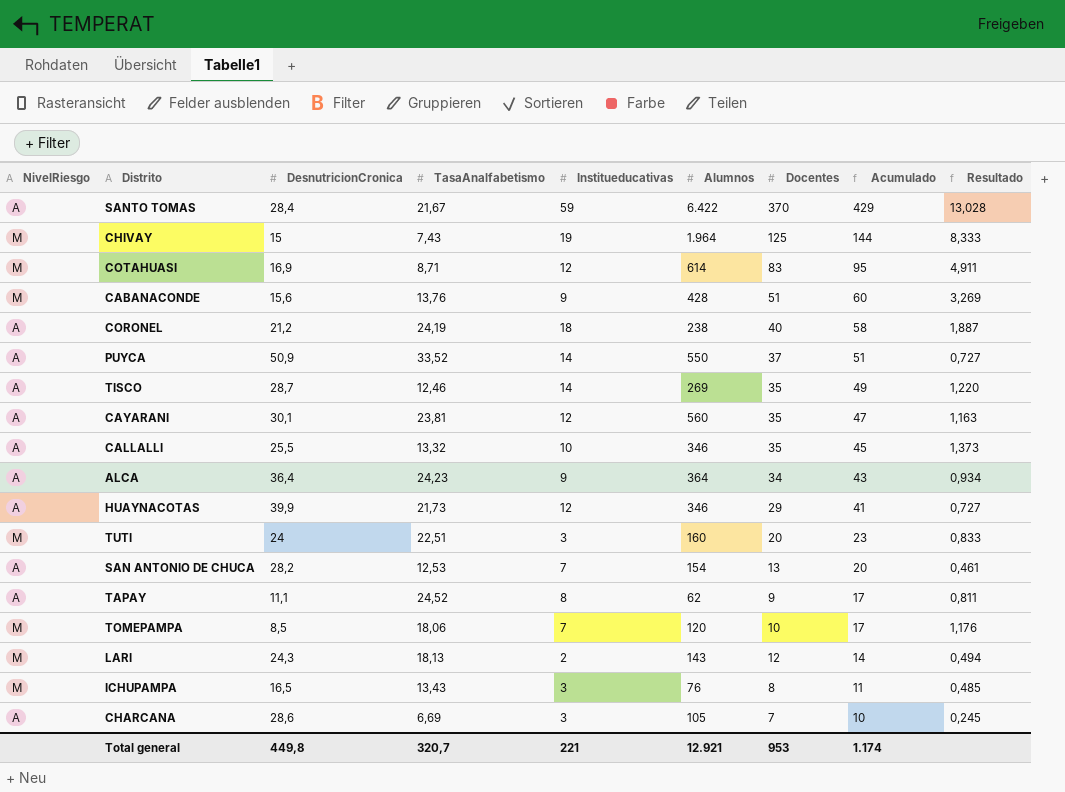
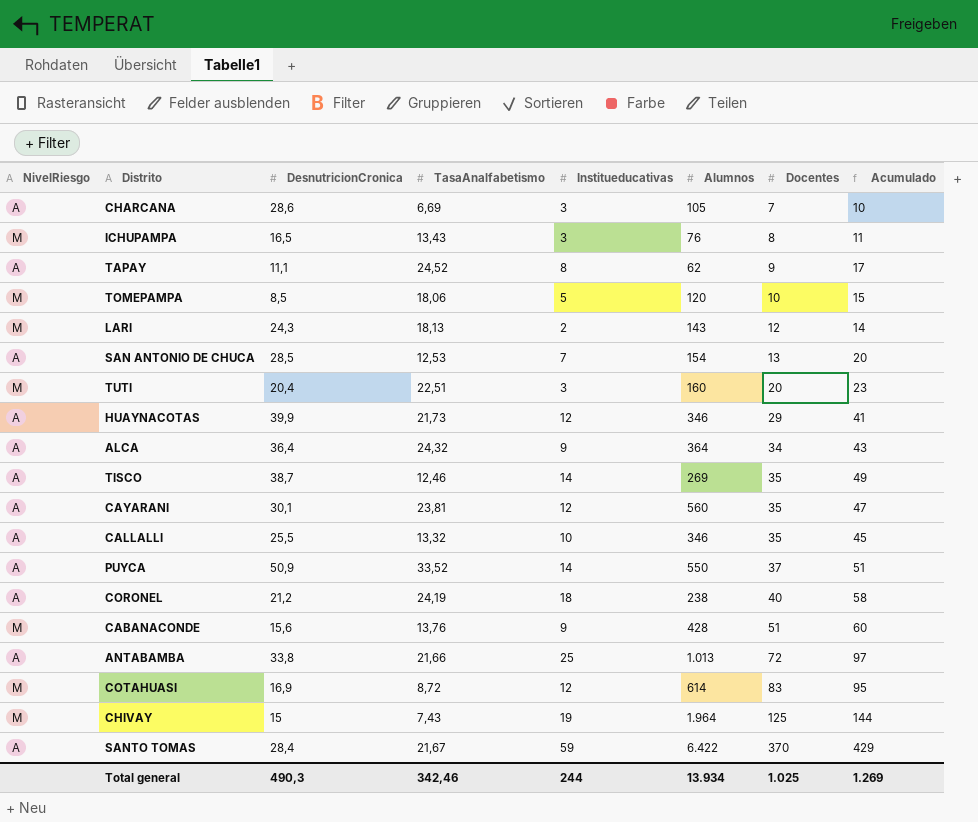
row order: Acumulado descending -> Docentes ascending
column Resultado | formula: [Docentes] / [DesnutricionCronica] -> none
TOMEPAMPA | Institueducativas: 7 -> 5
TOMEPAMPA | Acumulado: 17 -> 15
SAN ANTONIO DE CHUCA | DesnutricionCronica: 28,2 -> 28,5
TUTI | DesnutricionCronica: 24 -> 20,4
ALCA | TasaAnalfabetismo: 24,23 -> 24,32
TISCO | DesnutricionCronica: 28,7 -> 38,7
row ANTABAMBA: none -> A | 33,8 | 21,66 | 25 | 1.013 | 72 | 97
COTAHUASI | TasaAnalfabetismo: 8,71 -> 8,72
Total general | DesnutricionCronica: 449,8 -> 490,3
Total general | TasaAnalfabetismo: 320,7 -> 342,46
Total general | Institueducativas: 221 -> 244
Total general | Alumnos: 12.921 -> 13.934
Total general | Docentes: 953 -> 1.025
Total general | Acumulado: 1.174 -> 1.269

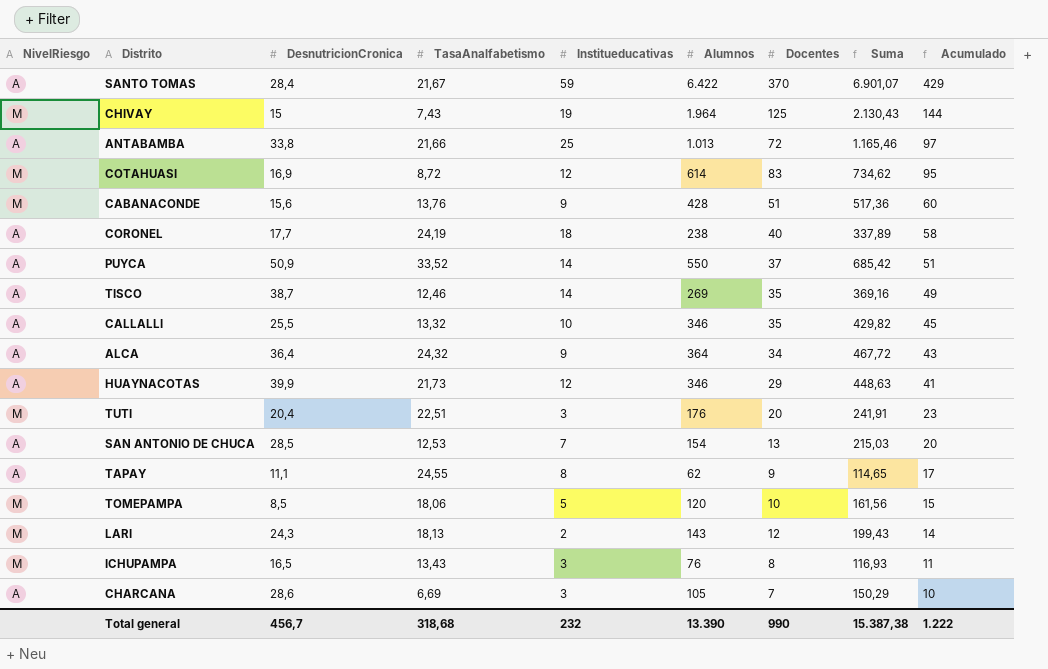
row order: Docentes ascending -> Acumulado descending
column Suma | formula: none -> [DesnutricionCronica] + [TasaAnalfabetismo] + [Institueducativas] + [Alumnos] + [Docentes]
row CAYARANI: A | 30,1 | 23,81 | 12 | 560 | 35 | 47 -> none
CORONEL | DesnutricionCronica: 21,2 -> 17,7
TUTI | Alumnos: 160 -> 176
TAPAY | TasaAnalfabetismo: 24,52 -> 24,55
Total general | DesnutricionCronica: 490,3 -> 456,7
Total general | TasaAnalfabetismo: 342,46 -> 318,68
Total general | Institueducativas: 244 -> 232
Total general | Alumnos: 13.934 -> 13.390
Total general | Docentes: 1.025 -> 990
Total general | Acumulado: 1.269 -> 1.222

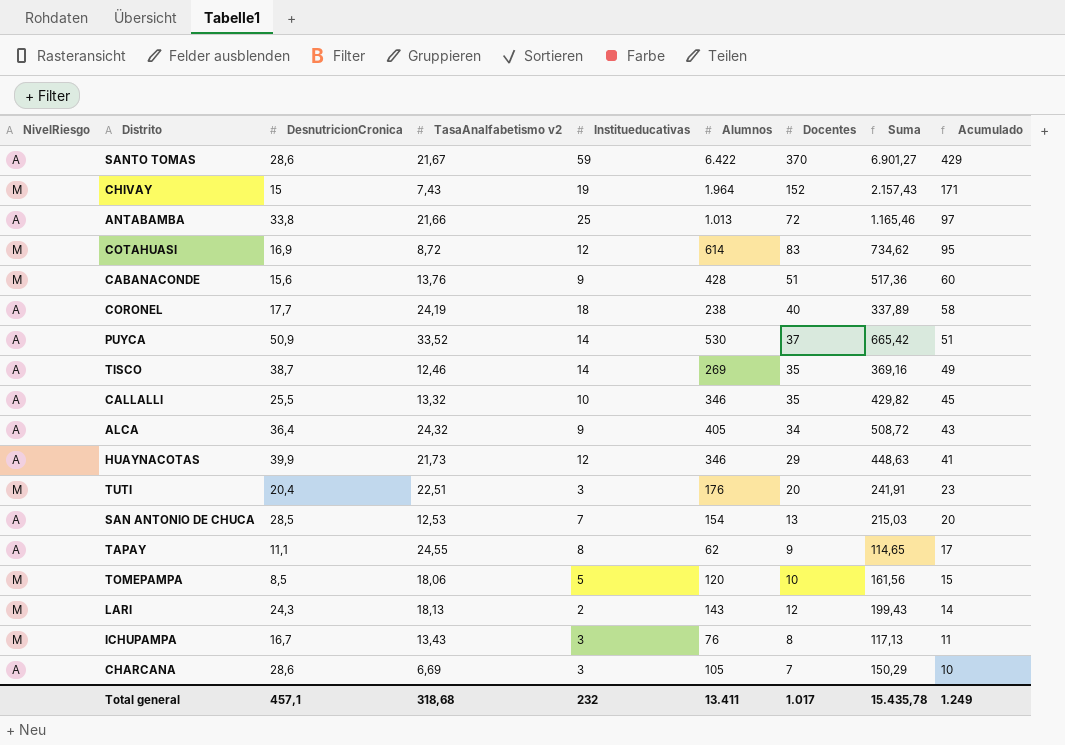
column name: TasaAnalfabetismo -> TasaAnalfabetismo v2
SANTO TOMAS | DesnutricionCronica: 28,4 -> 28,6
SANTO TOMAS | Suma: 6.901,07 -> 6.901,27
CHIVAY | Docentes: 125 -> 152
CHIVAY | Suma: 2.130,43 -> 2.157,43
CHIVAY | Acumulado: 144 -> 171
PUYCA | Alumnos: 550 -> 530
PUYCA | Suma: 685,42 -> 665,42
ALCA | Alumnos: 364 -> 405
ALCA | Suma: 467,72 -> 508,72
ICHUPAMPA | DesnutricionCronica: 16,5 -> 16,7
ICHUPAMPA | Suma: 116,93 -> 117,13
Total general | DesnutricionCronica: 456,7 -> 457,1
Total general | Alumnos: 13.390 -> 13.411
Total general | Docentes: 990 -> 1.017
Total general | Suma: 15.387,38 -> 15.435,78
Total general | Acumulado: 1.222 -> 1.249

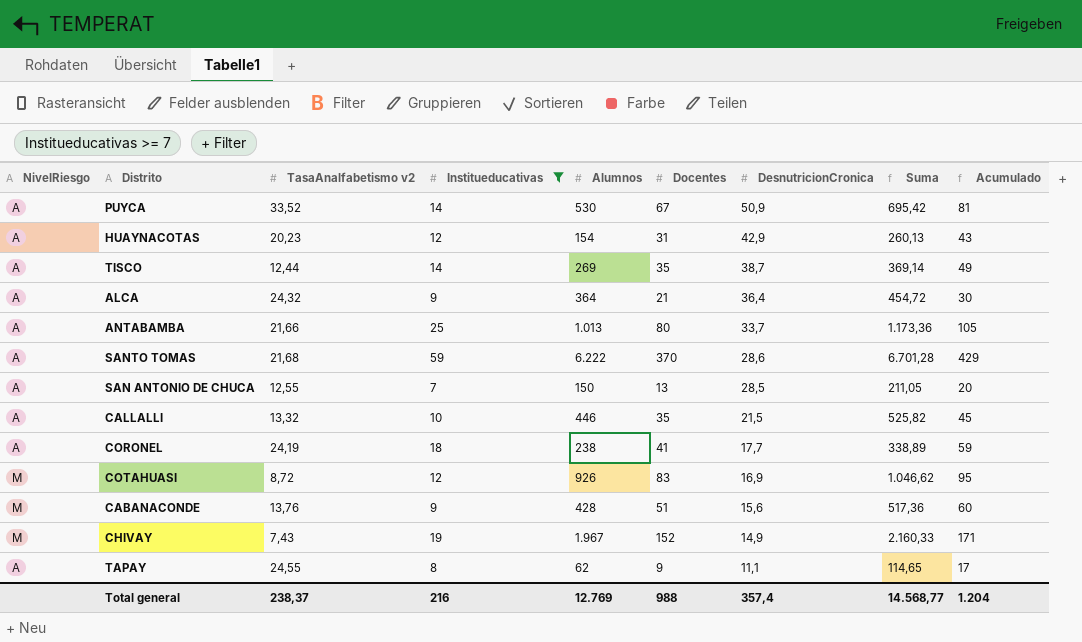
filter: none -> Institueducativas >= 7
row order: Acumulado descending -> DesnutricionCronica descending
column DesnutricionCronica | position: 3 -> 7
PUYCA | Docentes: 37 -> 67
PUYCA | Suma: 665,42 -> 695,42
PUYCA | Acumulado: 51 -> 81
HUAYNACOTAS | TasaAnalfabetismo v2: 21,73 -> 20,23
HUAYNACOTAS | Alumnos: 346 -> 154
HUAYNACOTAS | Docentes: 29 -> 31
HUAYNACOTAS | DesnutricionCronica: 39,9 -> 42,9
HUAYNACOTAS | Suma: 448,63 -> 260,13
HUAYNACOTAS | Acumulado: 41 -> 43
TISCO | TasaAnalfabetismo v2: 12,46 -> 12,44
TISCO | Suma: 369,16 -> 369,14
ALCA | Alumnos: 405 -> 364
ALCA | Docentes: 34 -> 21
ALCA | Suma: 508,72 -> 454,72
ALCA | Acumulado: 43 -> 30
ANTABAMBA | Docentes: 72 -> 80
ANTABAMBA | DesnutricionCronica: 33,8 -> 33,7
ANTABAMBA | Suma: 1.165,46 -> 1.173,36
ANTABAMBA | Acumulado: 97 -> 105
SANTO TOMAS | TasaAnalfabetismo v2: 21,67 -> 21,68
SANTO TOMAS | Alumnos: 6.422 -> 6.222
SANTO TOMAS | Suma: 6.901,27 -> 6.701,28
SAN ANTONIO DE CHUCA | TasaAnalfabetismo v2: 12,53 -> 12,55
SAN ANTONIO DE CHUCA | Alumnos: 154 -> 150
SAN ANTONIO DE CHUCA | Suma: 215,03 -> 211,05
CALLALLI | Alumnos: 346 -> 446
CALLALLI | DesnutricionCronica: 25,5 -> 21,5
CALLALLI | Suma: 429,82 -> 525,82
CORONEL | Docentes: 40 -> 41
CORONEL | Suma: 337,89 -> 338,89
CORONEL | Acumulado: 58 -> 59
COTAHUASI | Alumnos: 614 -> 926
COTAHUASI | Suma: 734,62 -> 1.046,62
CHIVAY | Alumnos: 1.964 -> 1.967
CHIVAY | DesnutricionCronica: 15 -> 14,9
CHIVAY | Suma: 2.157,43 -> 2.160,33
Total general | TasaAnalfabetismo v2: 318,68 -> 238,37
Total general | Institueducativas: 232 -> 216
Total general | Alumnos: 13.411 -> 12.769
Total general | Docentes: 1.017 -> 988
Total general | DesnutricionCronica: 457,1 -> 357,4
Total general | Suma: 15.435,78 -> 14.568,77
Total general | Acumulado: 1.249 -> 1.204

